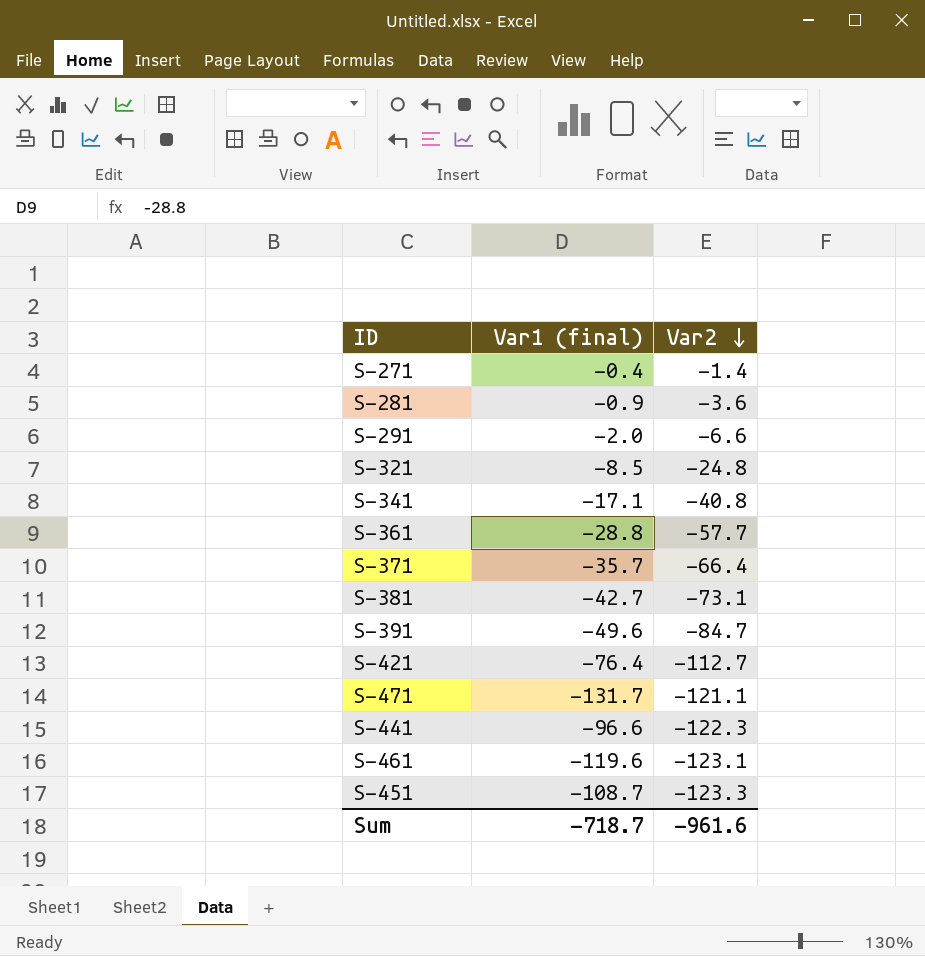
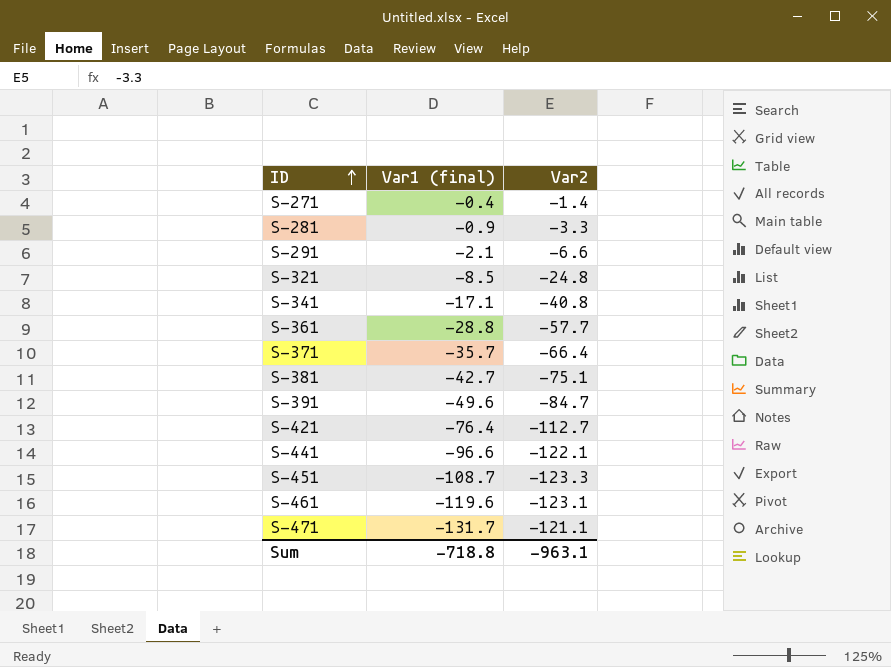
row order: Var2 descending -> ID ascending
S-281 | Var2: -3.6 -> -3.3
S-291 | Var1 (final): -2.0 -> -2.1
S-381 | Var2: -73.1 -> -75.1
S-441 | Var2: -122.3 -> -122.1
Sum | Var1 (final): -718.7 -> -718.8
Sum | Var2: -961.6 -> -963.1

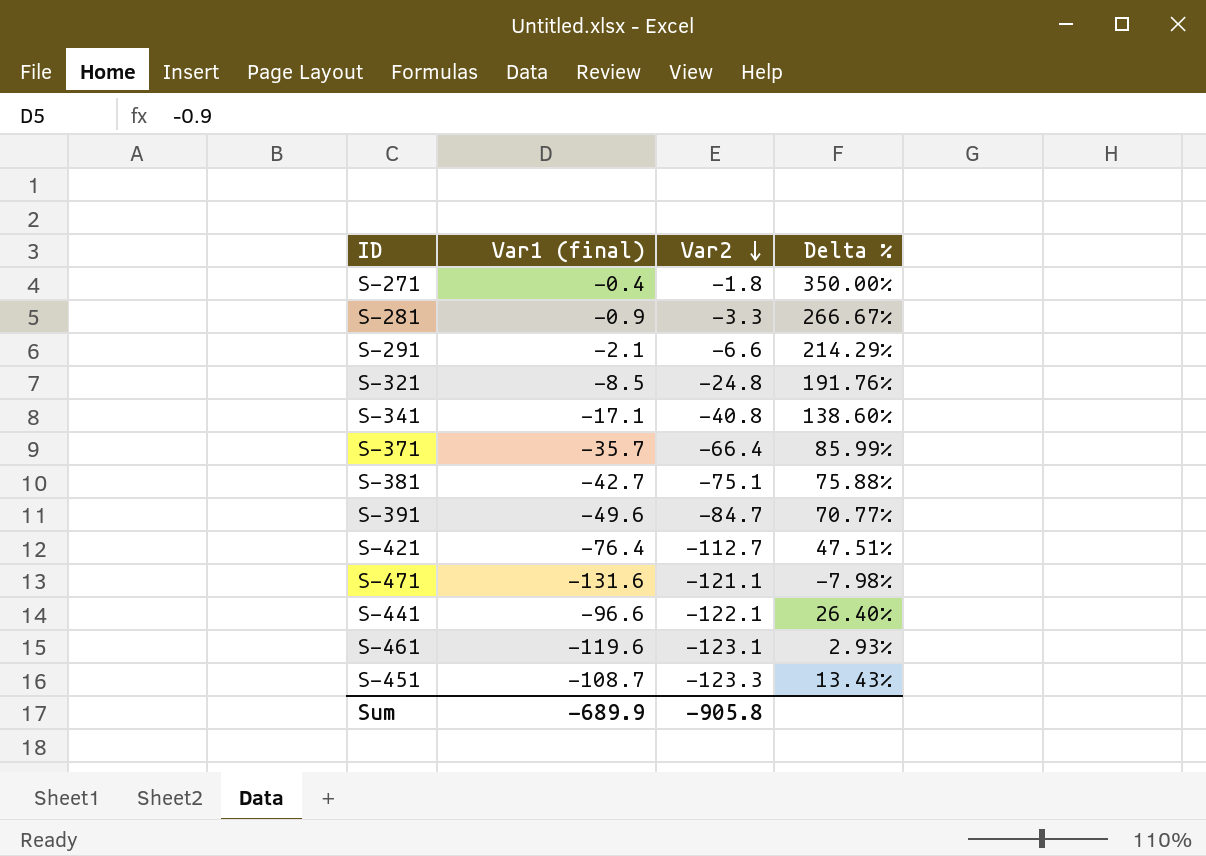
row order: ID ascending -> Var2 descending
column Delta % | formula: none -> ([Var2] - [Var1 (final)]) / [Var1 (final)]
row S-361: -28.8 | -57.7 -> none
S-271 | Var2: -1.4 -> -1.8
S-471 | Var1 (final): -131.7 -> -131.6
Sum | Var1 (final): -718.8 -> -689.9
Sum | Var2: -963.1 -> -905.8

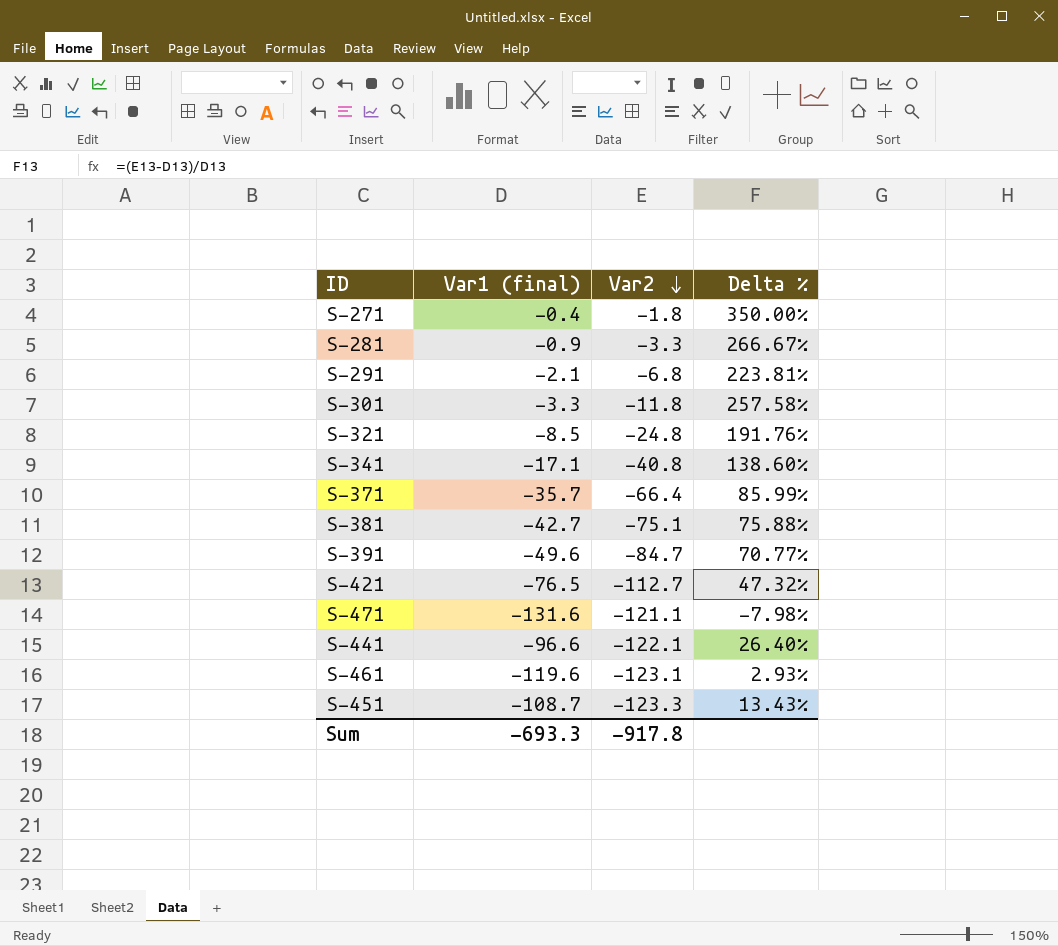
S-291 | Var2: -6.6 -> -6.8
S-291 | Delta %: 214.29% -> 223.81%
row S-301: none -> -3.3 | -11.8 | 257.58%
S-421 | Var1 (final): -76.4 -> -76.5
S-421 | Delta %: 47.51% -> 47.32%
Sum | Var1 (final): -689.9 -> -693.3
Sum | Var2: -905.8 -> -917.8

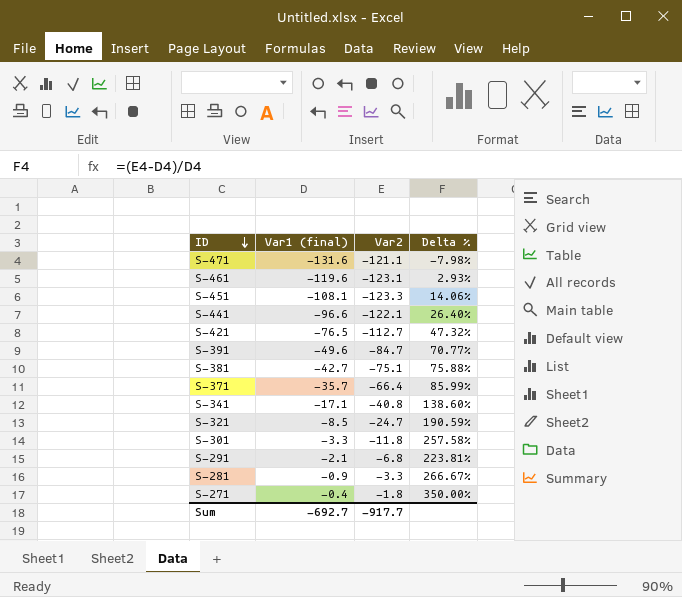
row order: Var2 descending -> ID descending
S-451 | Var1 (final): -108.7 -> -108.1
S-451 | Delta %: 13.43% -> 14.06%
S-321 | Var2: -24.8 -> -24.7
S-321 | Delta %: 191.76% -> 190.59%
Sum | Var1 (final): -693.3 -> -692.7
Sum | Var2: -917.8 -> -917.7

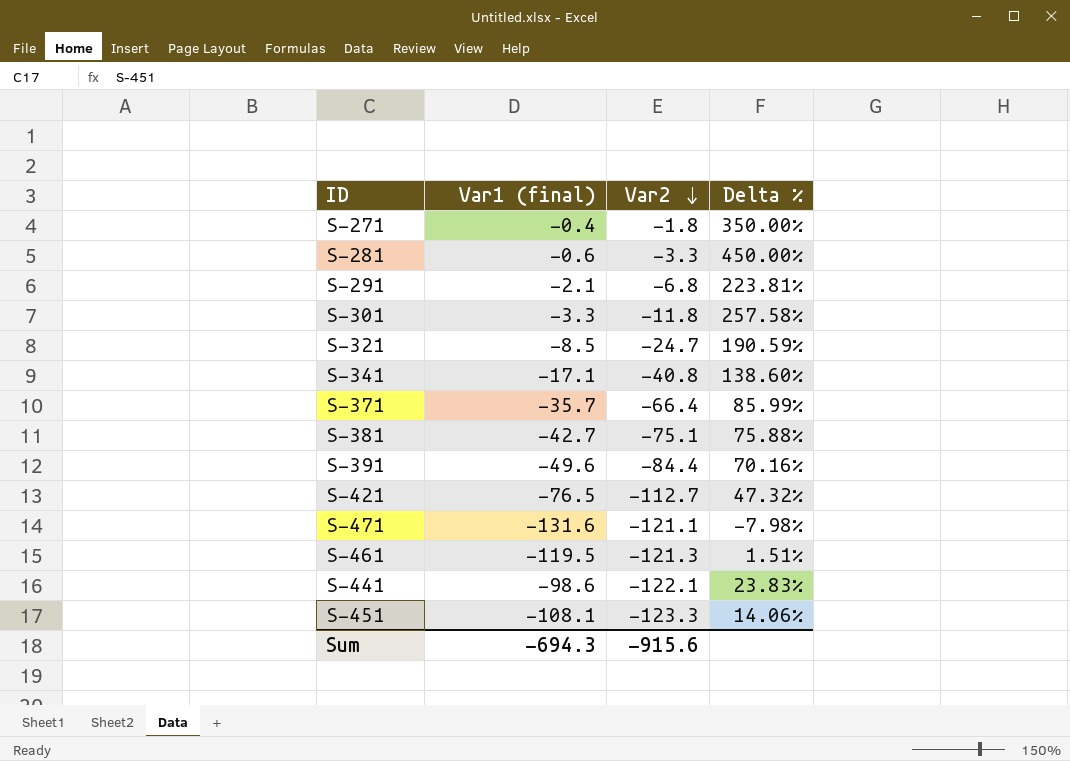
row order: ID descending -> Var2 descending
S-281 | Var1 (final): -0.9 -> -0.6
S-281 | Delta %: 266.67% -> 450.00%
S-391 | Var2: -84.7 -> -84.4
S-391 | Delta %: 70.77% -> 70.16%
S-461 | Var1 (final): -119.6 -> -119.5
S-461 | Var2: -123.1 -> -121.3
S-461 | Delta %: 2.93% -> 1.51%
S-441 | Var1 (final): -96.6 -> -98.6
S-441 | Delta %: 26.40% -> 23.83%
Sum | Var1 (final): -692.7 -> -694.3
Sum | Var2: -917.7 -> -915.6

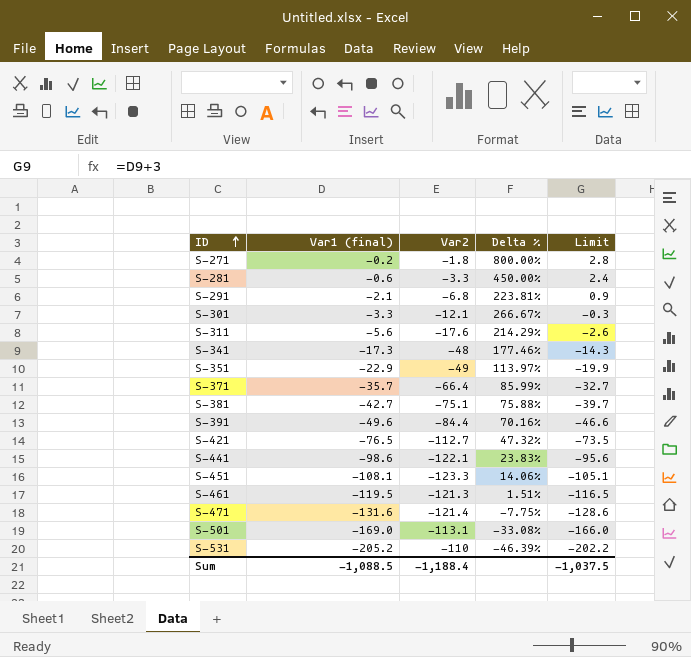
row order: Var2 descending -> ID ascending
column Limit | formula: none -> [Var1 (final)] + 3
row S-321: -8.5 | -24.7 | 190.59% -> none
S-271 | Var1 (final): -0.4 -> -0.2
S-271 | Delta %: 350.00% -> 800.00%
S-301 | Var2: -11.8 -> -12.1
S-301 | Delta %: 257.58% -> 266.67%
row S-311: none -> -5.6 | -17.6 | 214.29% | -2.6
S-341 | Var1 (final): -17.1 -> -17.3
S-341 | Var2: -40.8 -> -48
S-341 | Delta %: 138.60% -> 177.46%
row S-351: none -> -22.9 | -49 | 113.97% | -19.9
S-471 | Var2: -121.1 -> -121.4
S-471 | Delta %: -7.98% -> -7.75%
row S-501: none -> -169.0 | -113.1 | -33.08% | -166.0
row S-531: none -> -205.2 | -110 | -46.39% | -202.2
Sum | Var1 (final): -694.3 -> -1,088.5
Sum | Var2: -915.6 -> -1,188.4

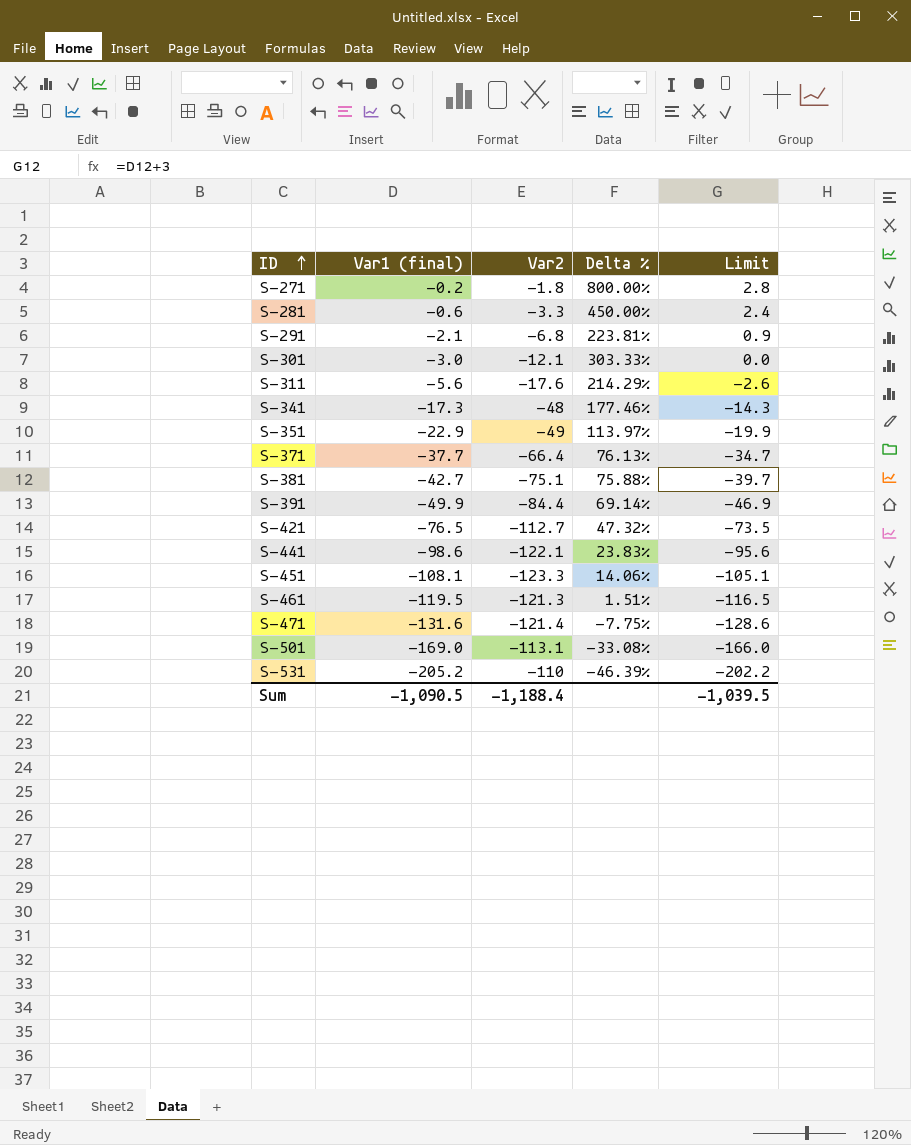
S-301 | Var1 (final): -3.3 -> -3.0
S-301 | Delta %: 266.67% -> 303.33%
S-301 | Limit: -0.3 -> 0.0
S-371 | Var1 (final): -35.7 -> -37.7
S-371 | Delta %: 85.99% -> 76.13%
S-371 | Limit: -32.7 -> -34.7
S-391 | Var1 (final): -49.6 -> -49.9
S-391 | Delta %: 70.16% -> 69.14%
S-391 | Limit: -46.6 -> -46.9
Sum | Var1 (final): -1,088.5 -> -1,090.5
Sum | Limit: -1,037.5 -> -1,039.5

